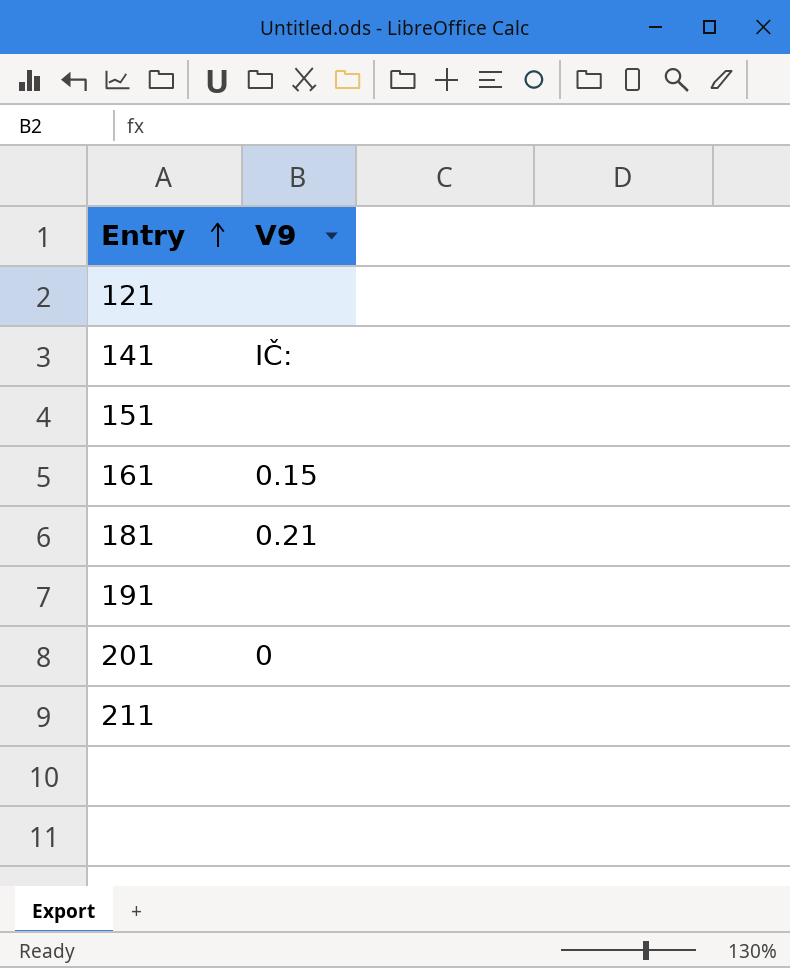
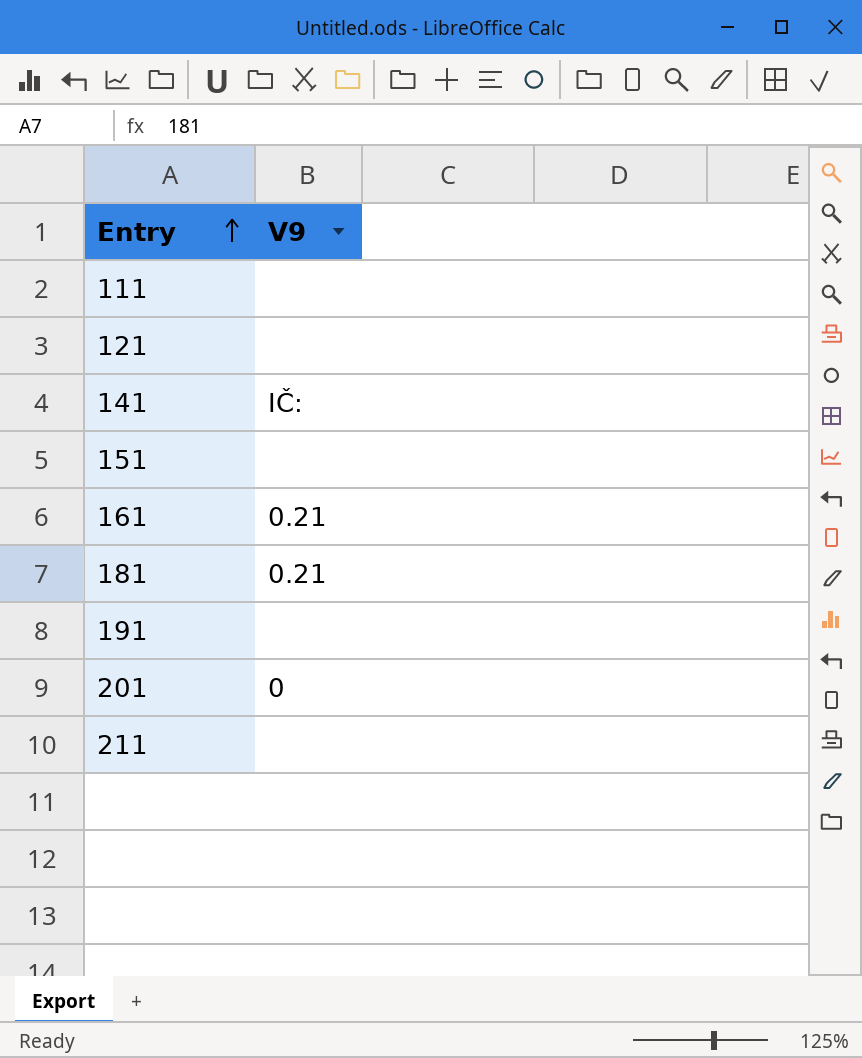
row 111: none -> none
161 | V9: 0.15 -> 0.21

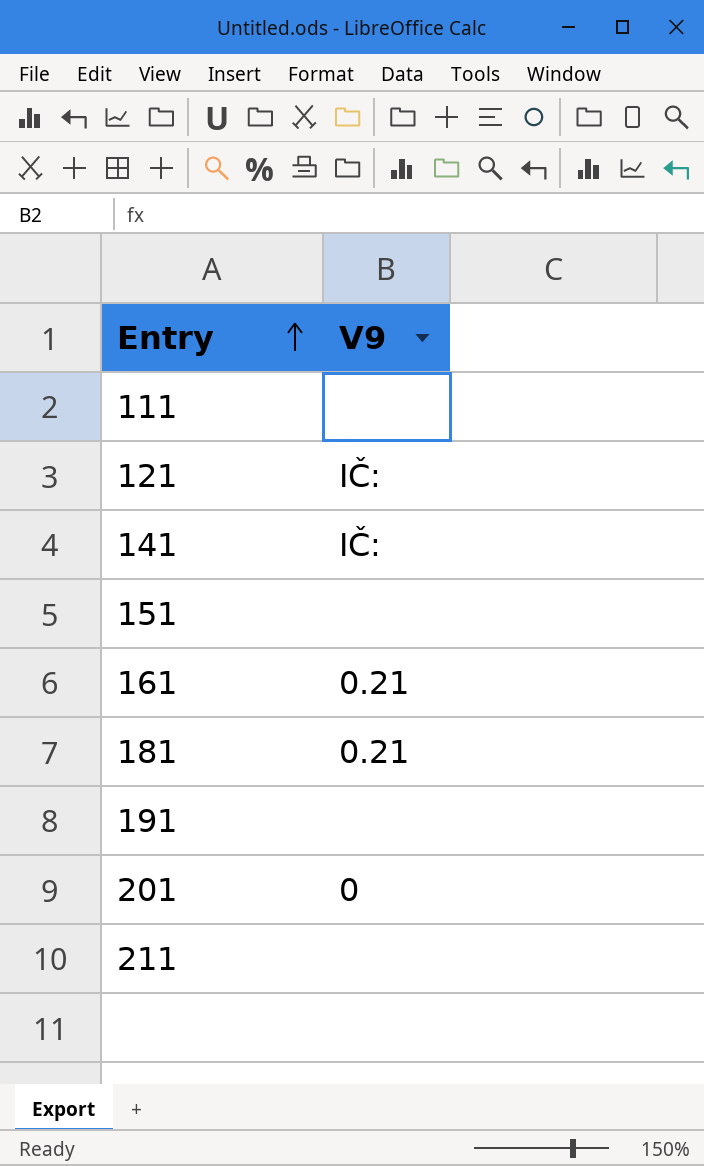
121 | V9: none -> IČ:

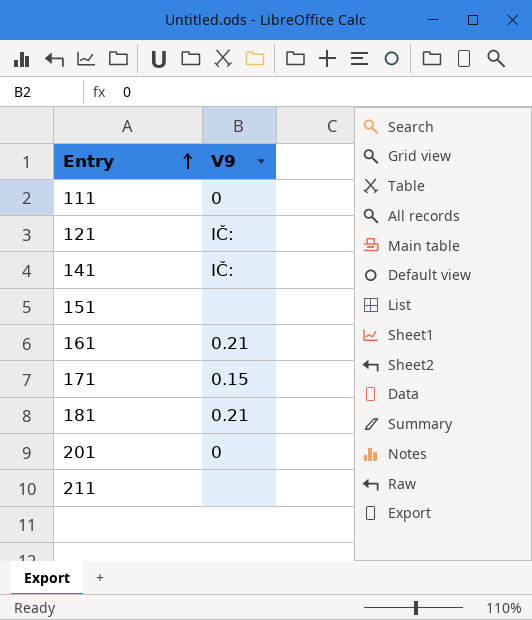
row 191: none -> none
111 | V9: none -> 0
row 171: none -> 0.15

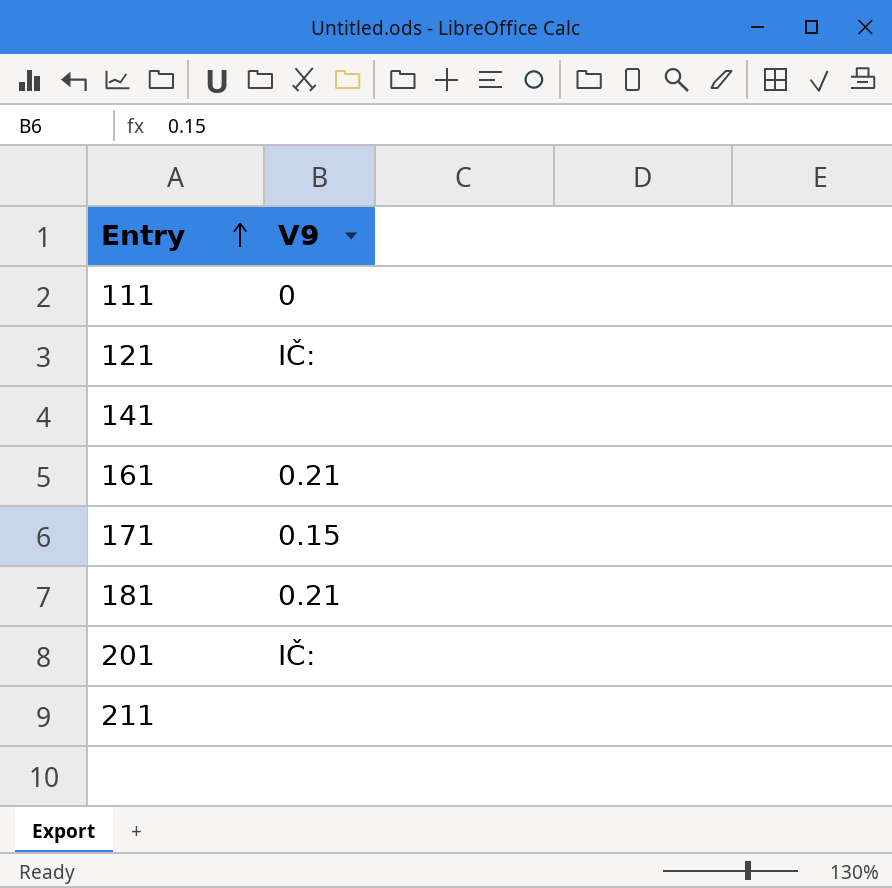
row 151: none -> none
141 | V9: IČ: -> none
201 | V9: 0 -> IČ:

